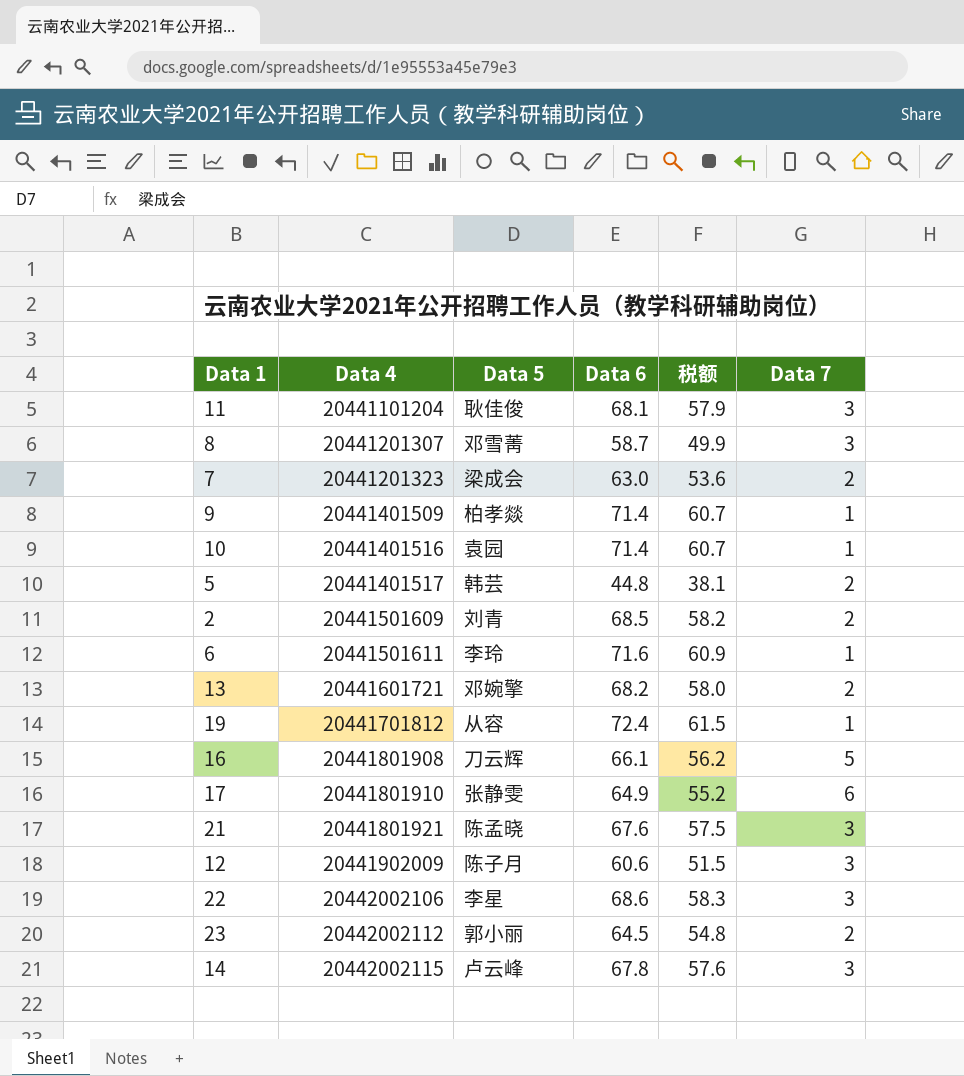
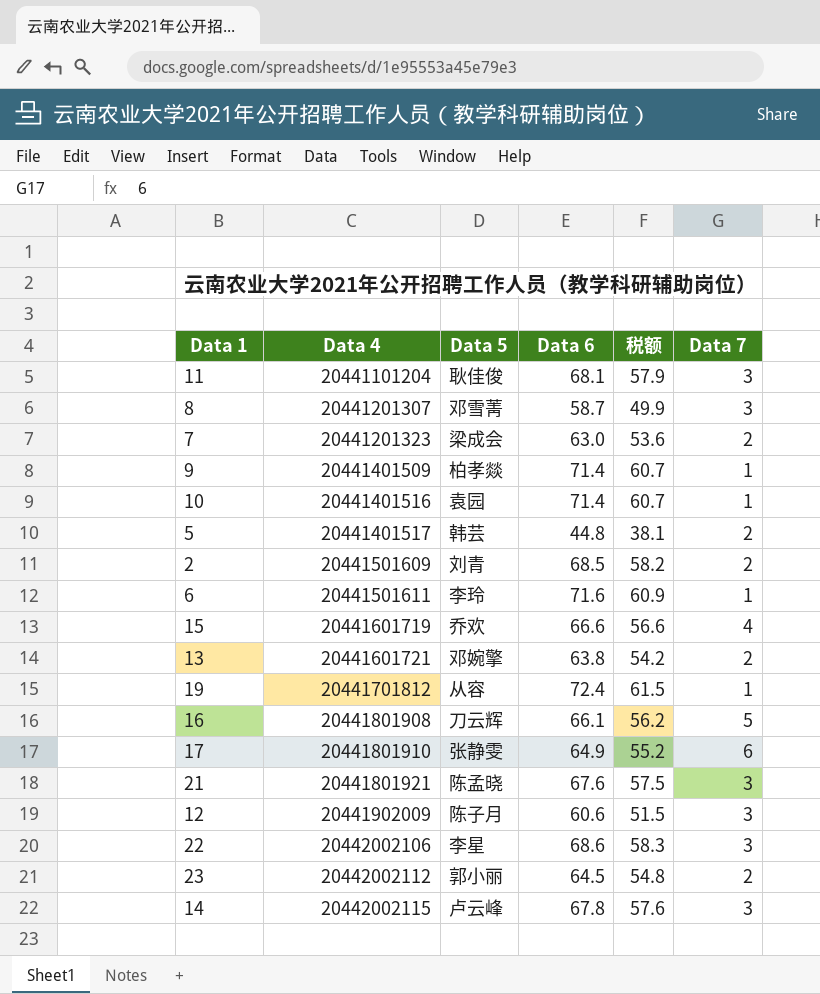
row 15: none -> 20441601719 | 乔欢 | 66.6 | 56.6 | 4
13 | Data 6: 68.2 -> 63.8
13 | 税额: 58.0 -> 54.2

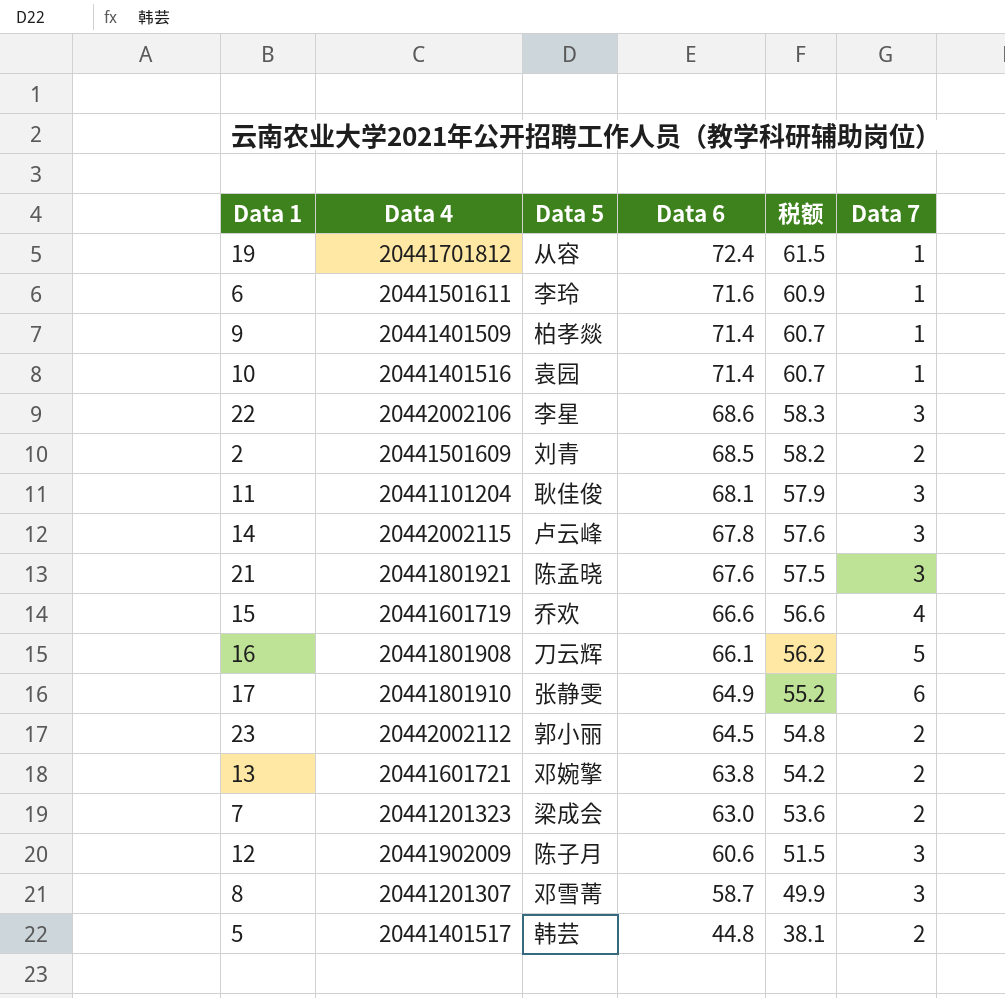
row order: Data 4 ascending -> Data 6 descending

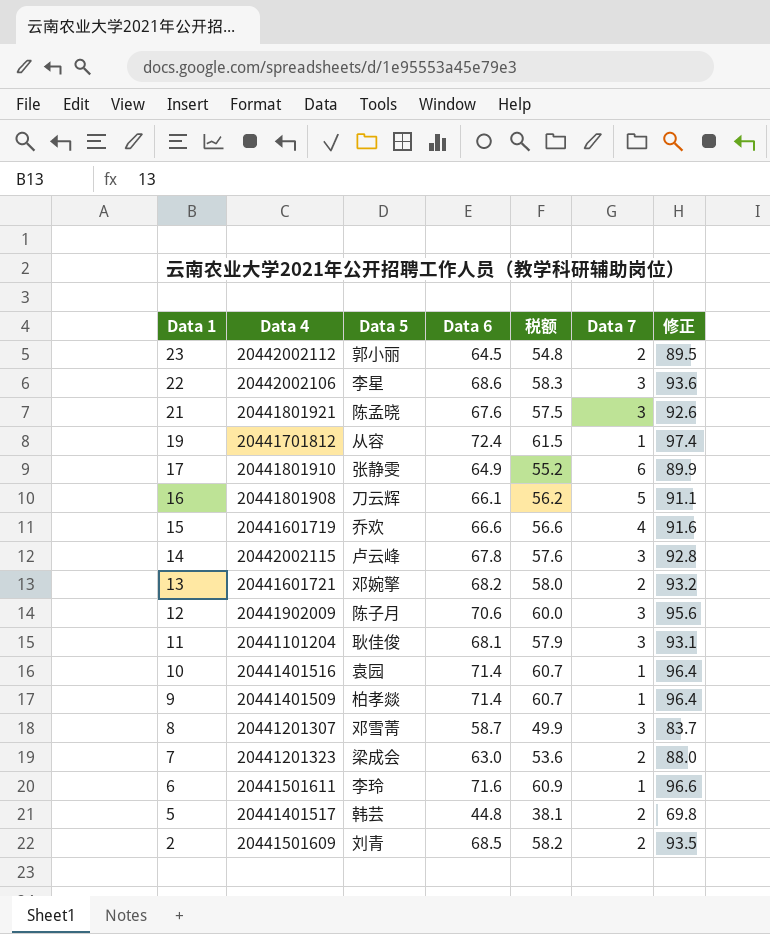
row order: Data 6 descending -> Data 1 descending
column 修正 | formula: none -> [Data 6] + 25
13 | Data 6: 63.8 -> 68.2
13 | 税额: 54.2 -> 58.0
12 | Data 6: 60.6 -> 70.6
12 | 税额: 51.5 -> 60.0

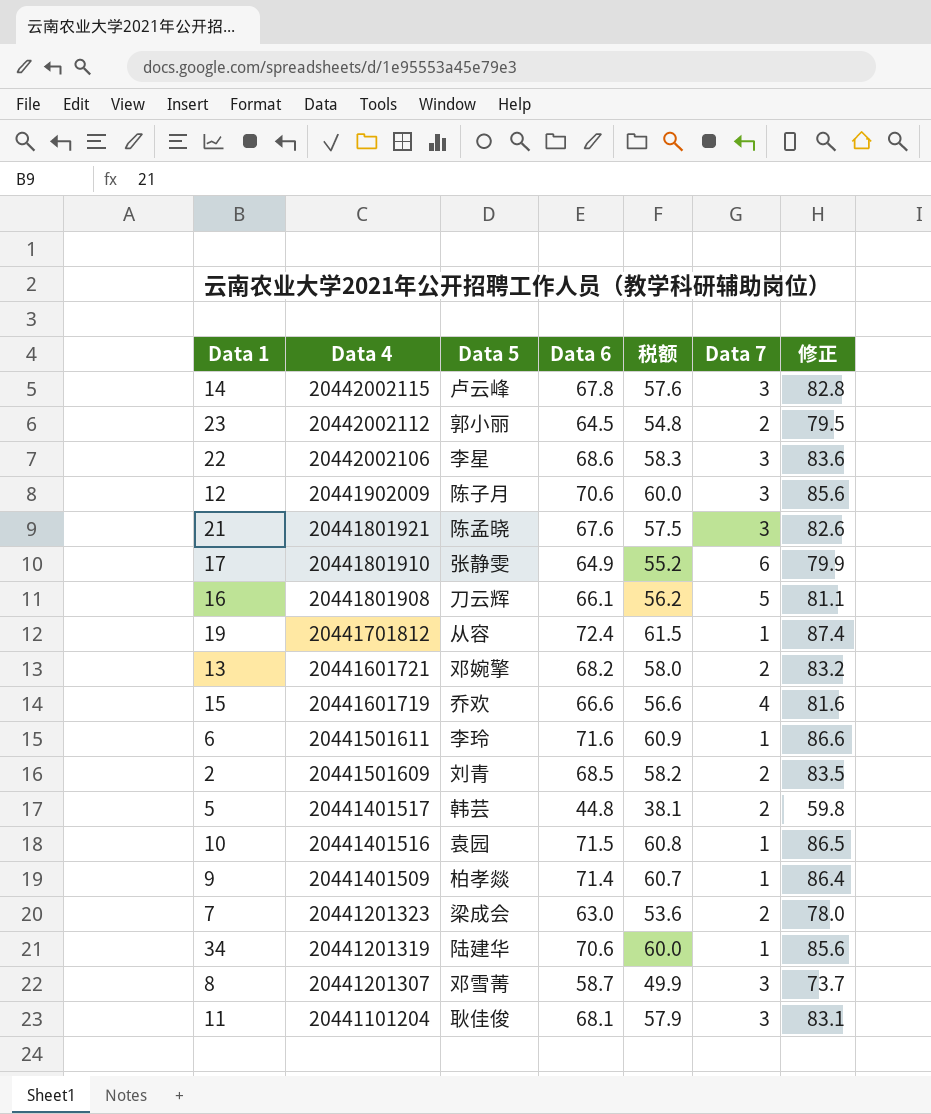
row order: Data 1 descending -> Data 4 descending
column 修正 | formula: [Data 6] + 25 -> [Data 6] + 15
10 | Data 6: 71.4 -> 71.5
10 | 税额: 60.7 -> 60.8
row 34: none -> 20441201319 | 陆建华 | 70.6 | 60.0 | 1 | 85.6

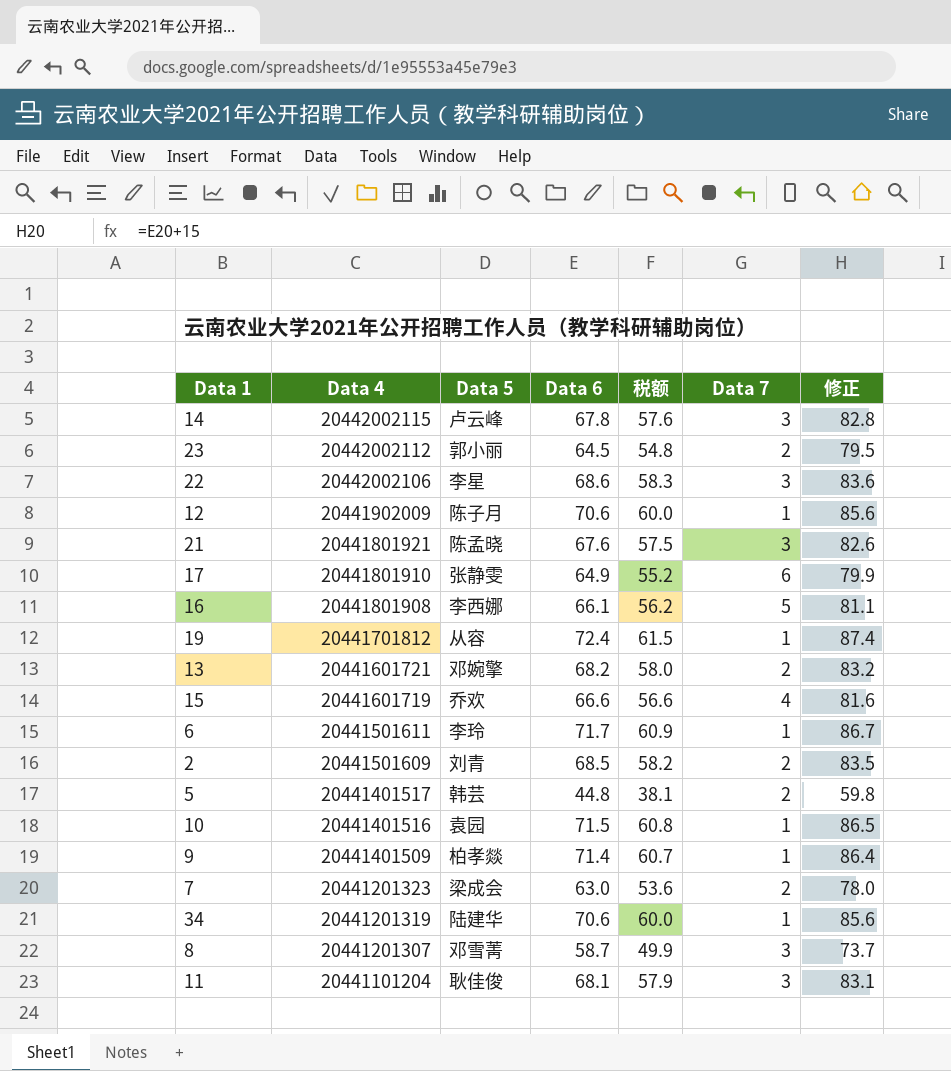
12 | Data 7: 3 -> 1
16 | Data 5: 刀云辉 -> 李西娜
6 | Data 6: 71.6 -> 71.7
6 | 修正: 86.6 -> 86.7

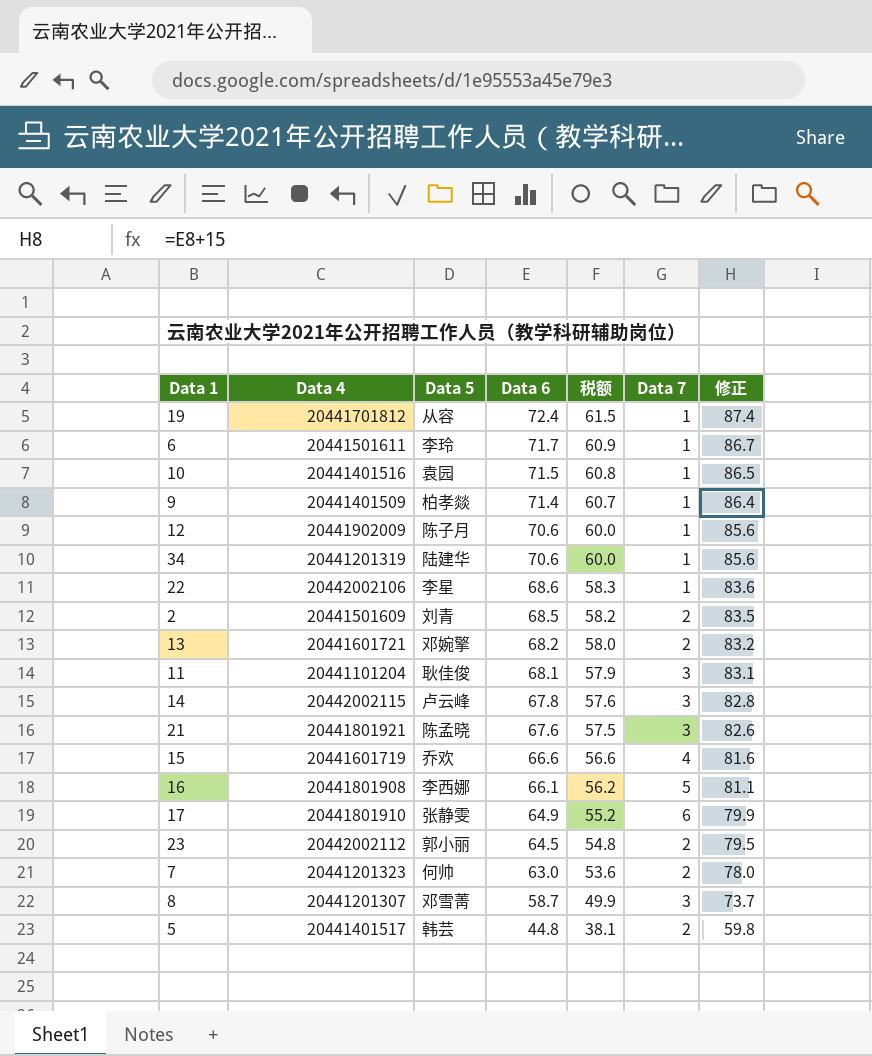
row order: Data 4 descending -> Data 6 descending
22 | Data 7: 3 -> 1
7 | Data 5: 梁成会 -> 何帅

